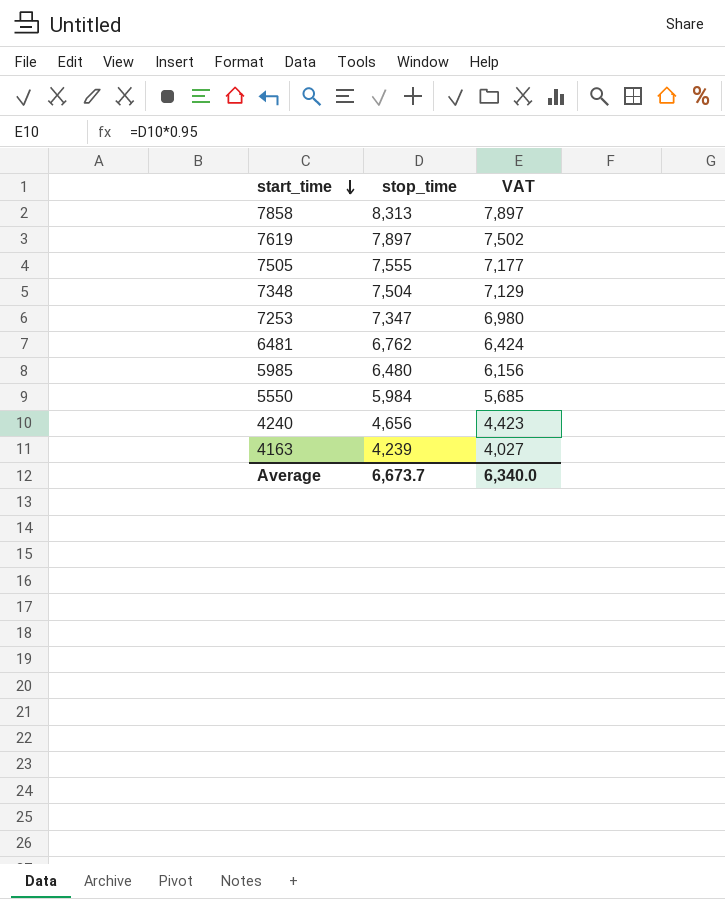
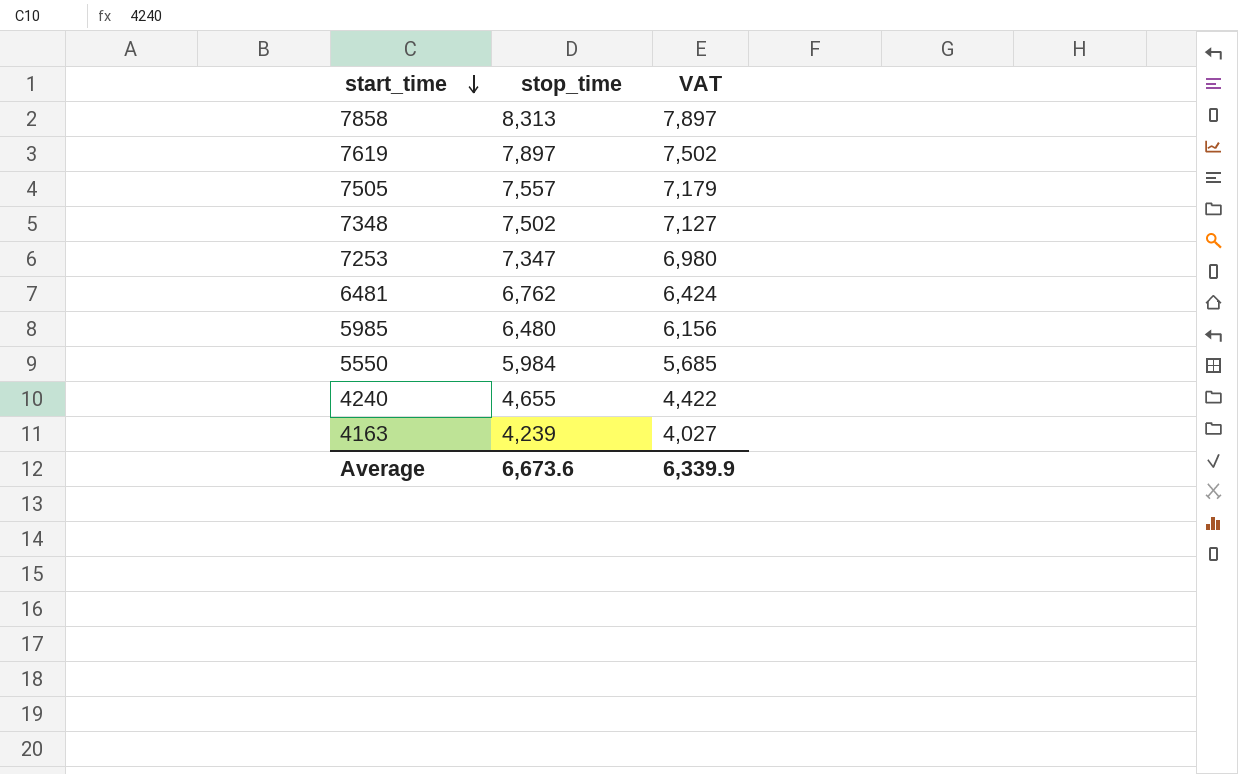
7505 | stop_time: 7,555 -> 7,557
7505 | VAT: 7,177 -> 7,179
7348 | stop_time: 7,504 -> 7,502
7348 | VAT: 7,129 -> 7,127
4240 | stop_time: 4,656 -> 4,655
4240 | VAT: 4,423 -> 4,422
Average | stop_time: 6,673.7 -> 6,673.6
Average | VAT: 6,340.0 -> 6,339.9

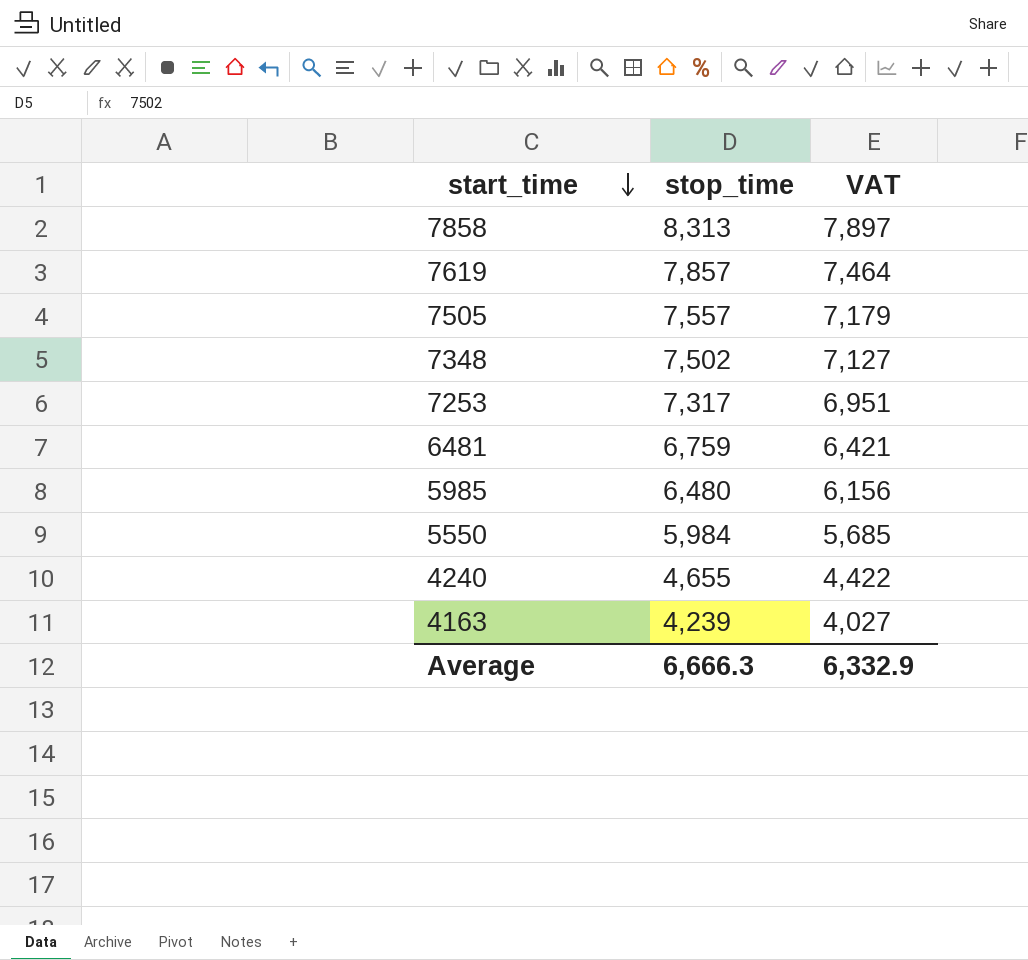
7619 | stop_time: 7,897 -> 7,857
7619 | VAT: 7,502 -> 7,464
7253 | stop_time: 7,347 -> 7,317
7253 | VAT: 6,980 -> 6,951
6481 | stop_time: 6,762 -> 6,759
6481 | VAT: 6,424 -> 6,421
Average | stop_time: 6,673.6 -> 6,666.3
Average | VAT: 6,339.9 -> 6,332.9

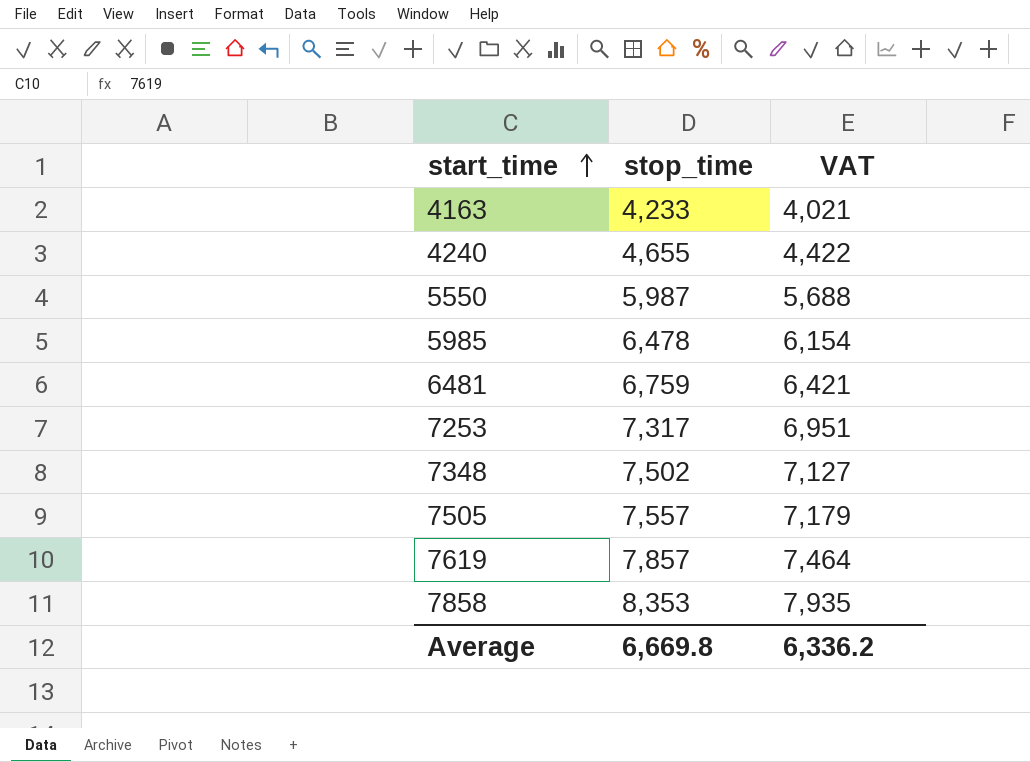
row order: start_time descending -> start_time ascending
4163 | stop_time: 4,239 -> 4,233
4163 | VAT: 4,027 -> 4,021
5550 | stop_time: 5,984 -> 5,987
5550 | VAT: 5,685 -> 5,688
5985 | stop_time: 6,480 -> 6,478
5985 | VAT: 6,156 -> 6,154
7858 | stop_time: 8,313 -> 8,353
7858 | VAT: 7,897 -> 7,935
Average | stop_time: 6,666.3 -> 6,669.8
Average | VAT: 6,332.9 -> 6,336.2

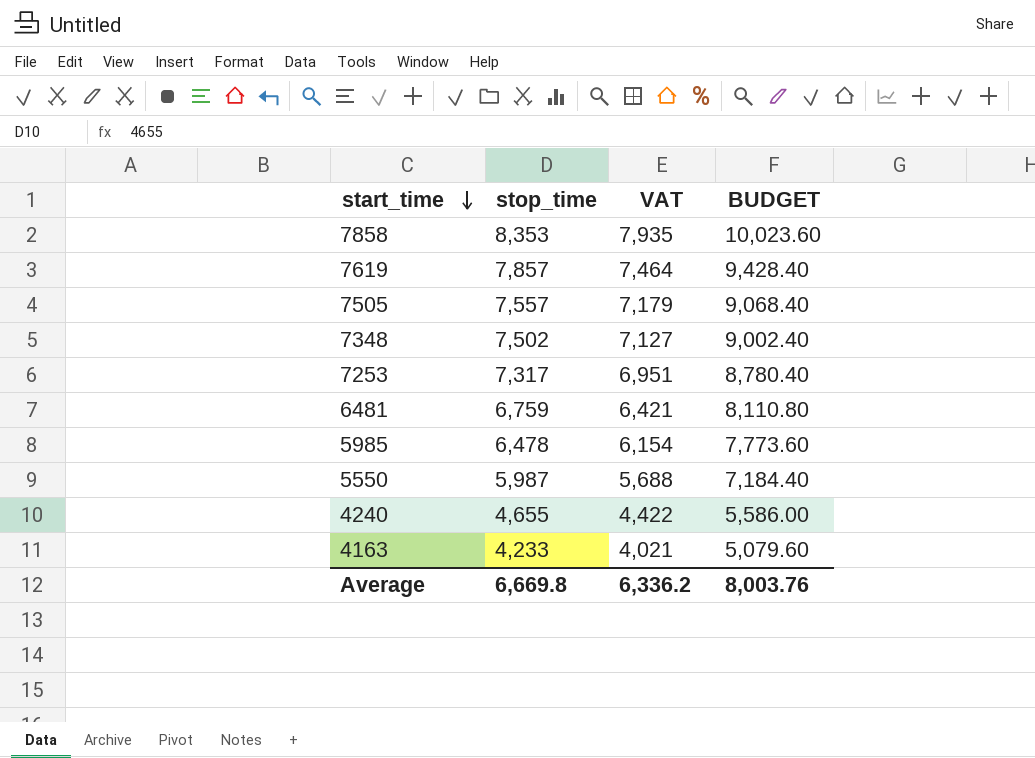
row order: start_time ascending -> start_time descending
column BUDGET | formula: none -> [stop_time] * 1.2

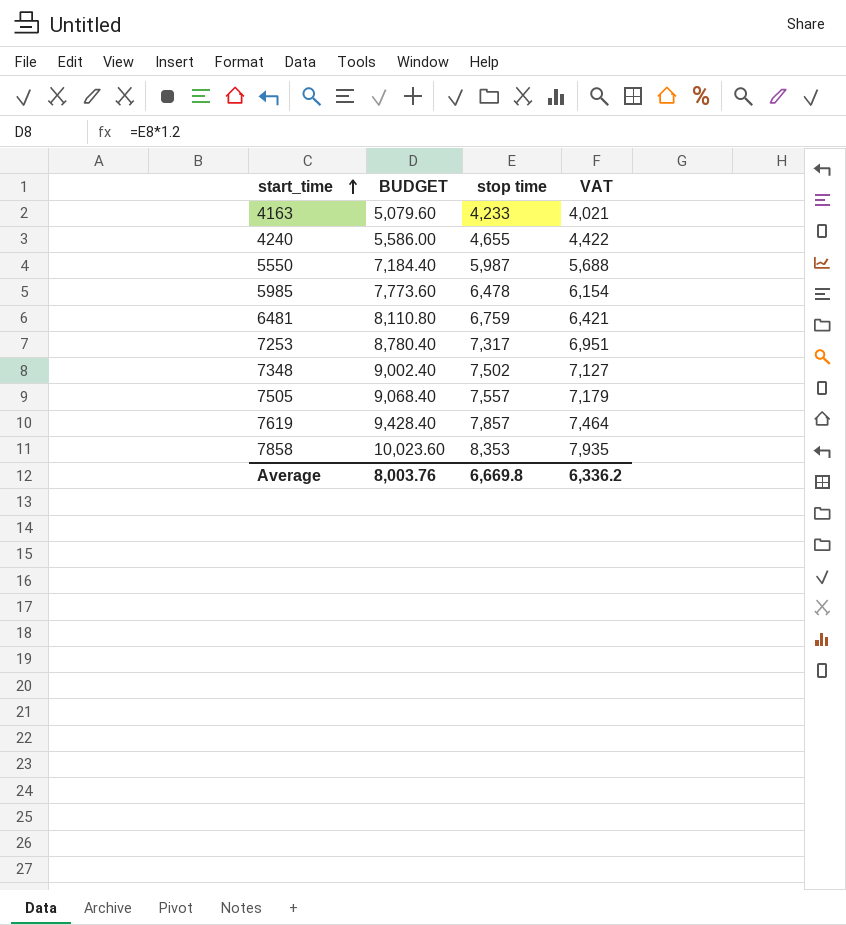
row order: start_time descending -> start_time ascending
column BUDGET | position: 4 -> 2
column name: stop_time -> stop time

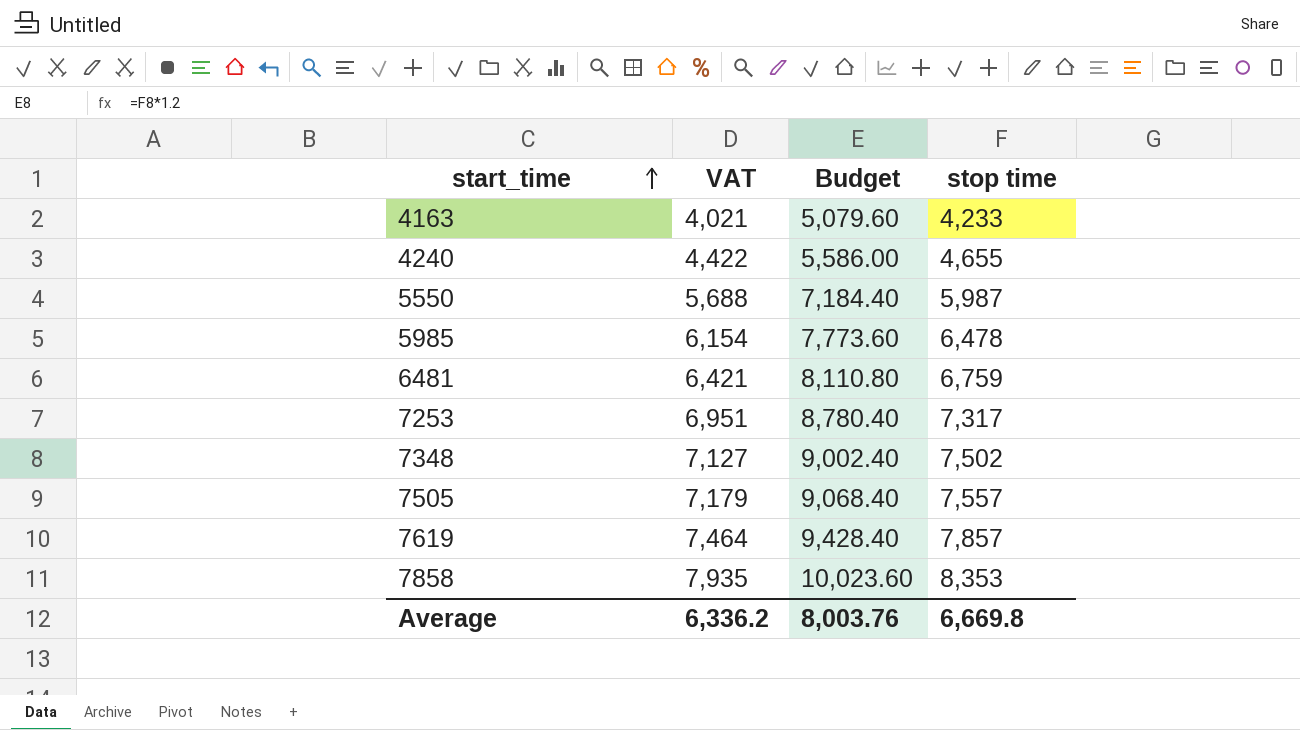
column VAT | position: 4 -> 2
column name: BUDGET -> Budget

